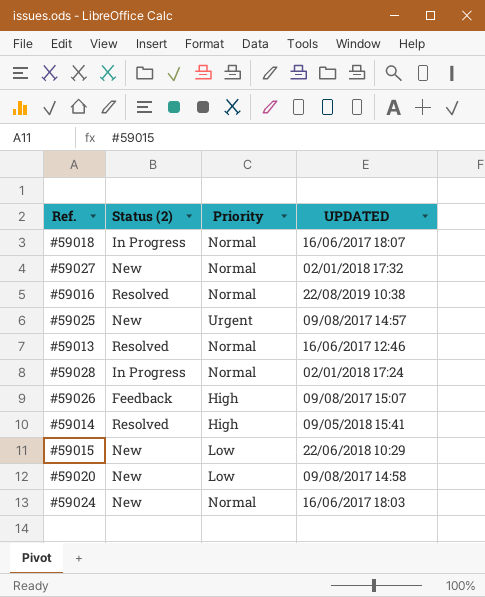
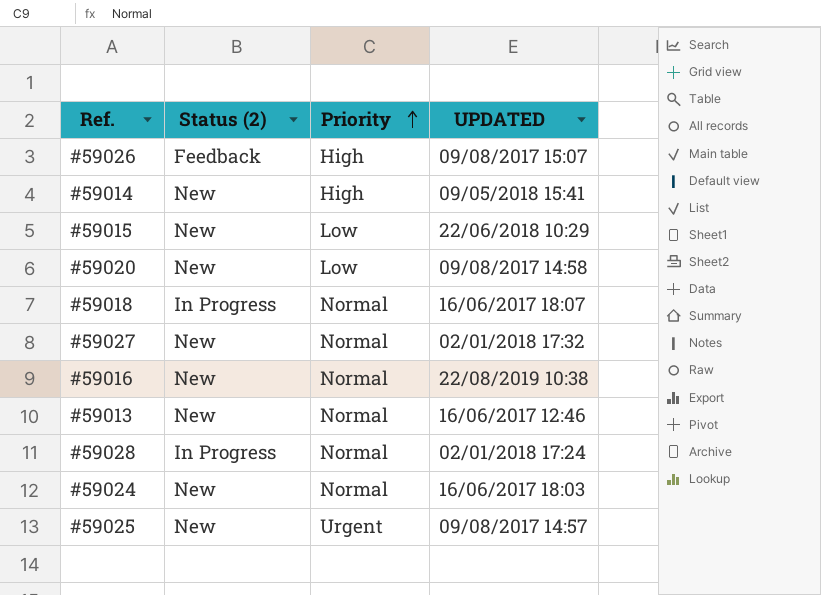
row order: none -> Priority ascending
#59014 | Status (2): Resolved -> New
#59016 | Status (2): Resolved -> New
#59013 | Status (2): Resolved -> New

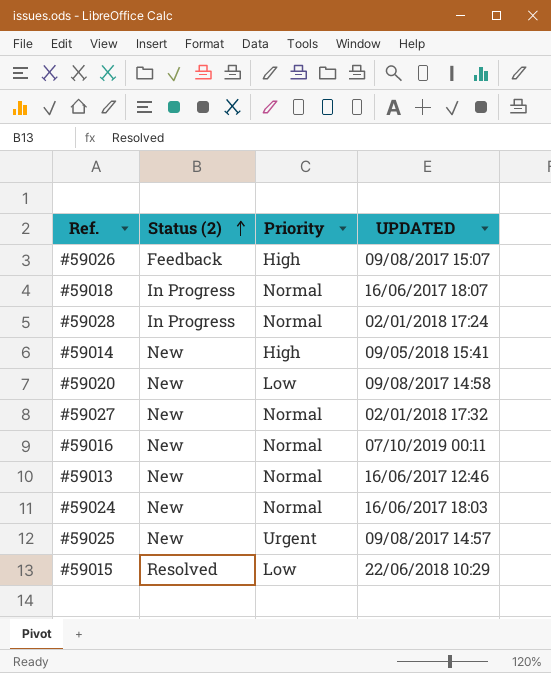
row order: Priority ascending -> Status (2) ascending
#59016 | UPDATED: 22/08/2019 10:38 -> 07/10/2019 00:11
#59015 | Status (2): New -> Resolved

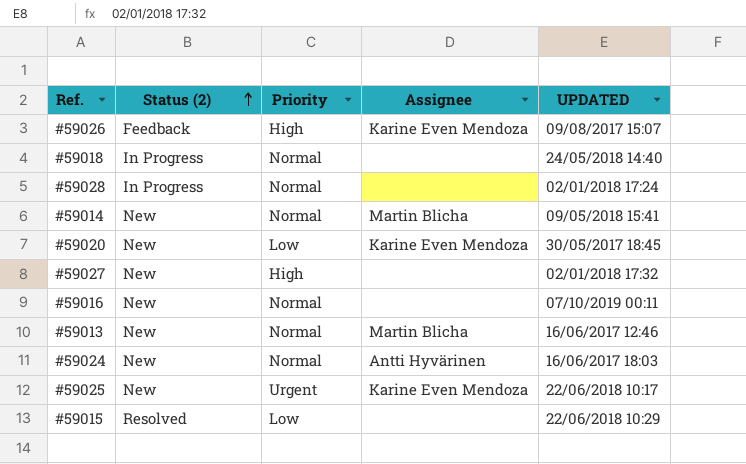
column Assignee | position: none -> 4
#59018 | UPDATED: 16/06/2017 18:07 -> 24/05/2018 14:40
#59014 | Priority: High -> Normal
#59020 | UPDATED: 09/08/2017 14:58 -> 30/05/2017 18:45
#59027 | Priority: Normal -> High
#59025 | UPDATED: 09/08/2017 14:57 -> 22/06/2018 10:17

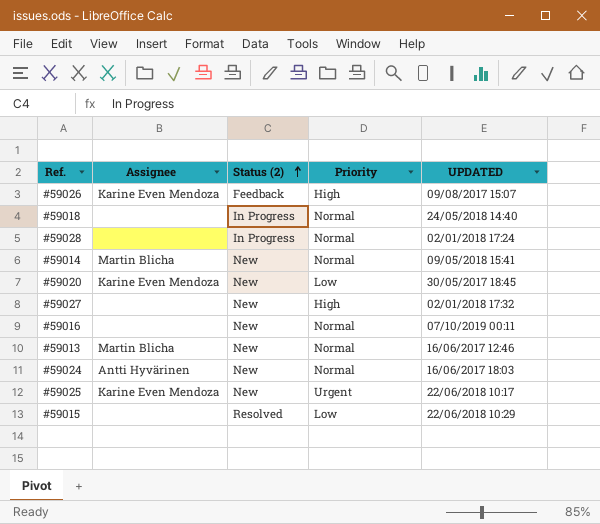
column Assignee | position: 4 -> 2

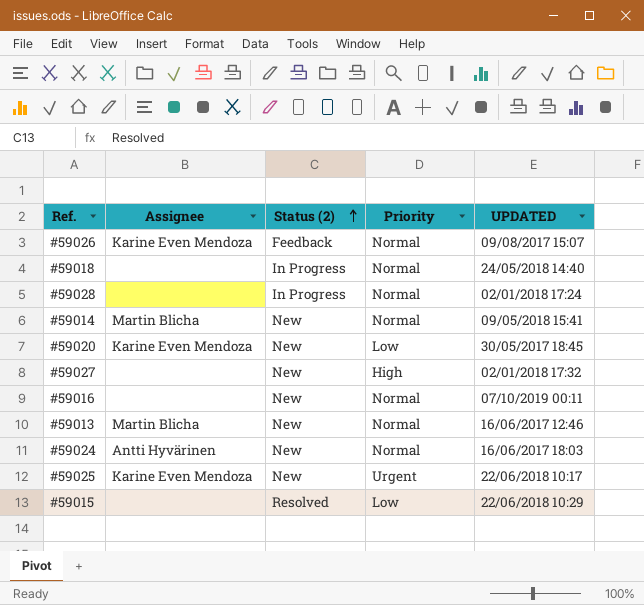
#59026 | Priority: High -> Normal

